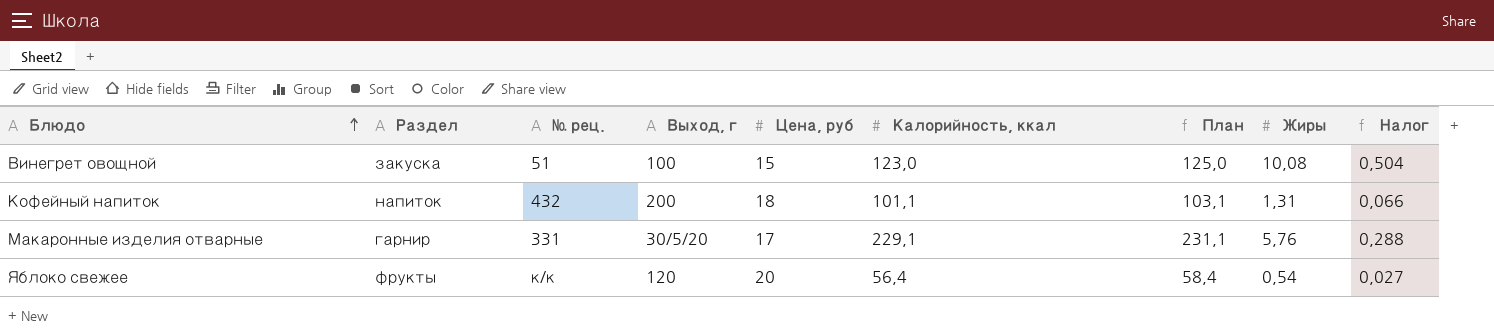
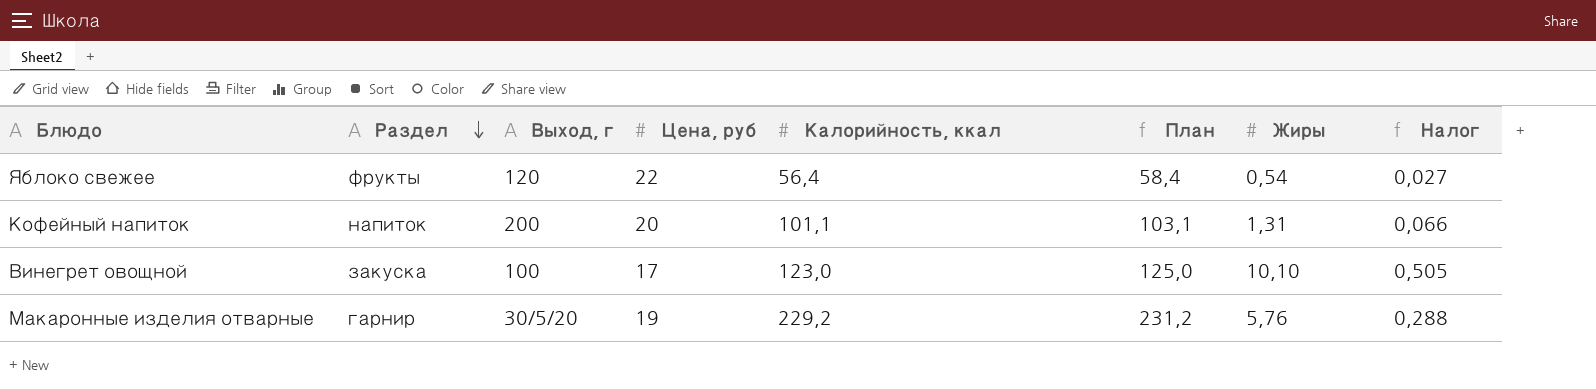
row order: Блюдо ascending -> Раздел descending
column № рец. | position: 3 -> none
Яблоко свежее | Цена, руб: 20 -> 22
Кофейный напиток | Цена, руб: 18 -> 20
Винегрет овощной | Цена, руб: 15 -> 17
Винегрет овощной | Жиры: 10,08 -> 10,10
Винегрет овощной | Налог: 0,504 -> 0,505
Макаронные изделия отварные | Цена, руб: 17 -> 19
Макаронные изделия отварные | Калорийность, ккал: 229,1 -> 229,2
Макаронные изделия отварные | План: 231,1 -> 231,2

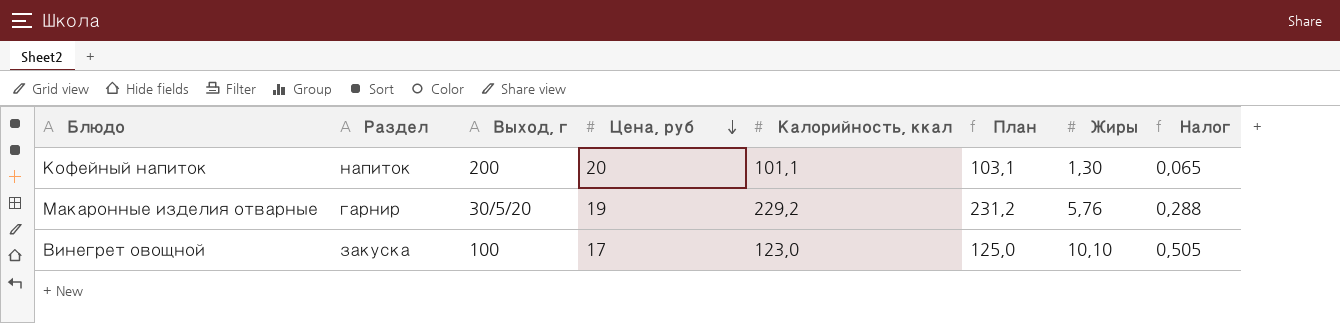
row order: Раздел descending -> Цена, руб descending
row Яблоко свежее: фрукты | 120 | 22 | 56,4 | 58,4 | 0,54 | 0,027 -> none
Кофейный напиток | Жиры: 1,31 -> 1,30
Кофейный напиток | Налог: 0,066 -> 0,065

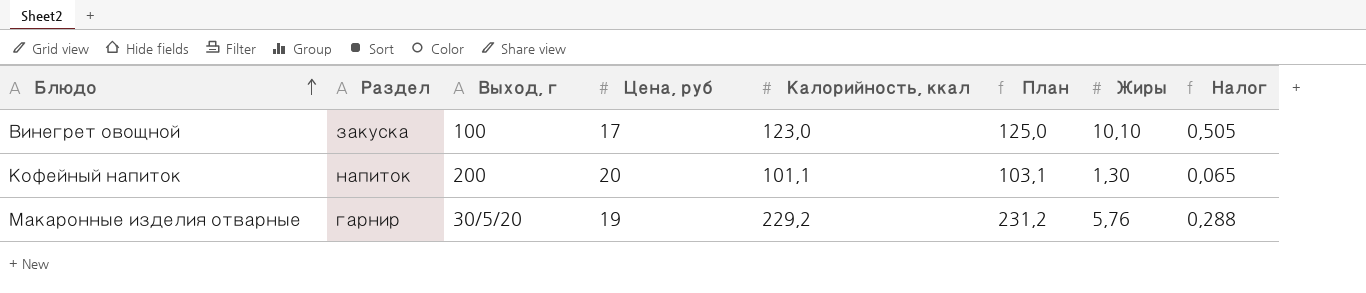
row order: Цена, руб descending -> Блюдо ascending

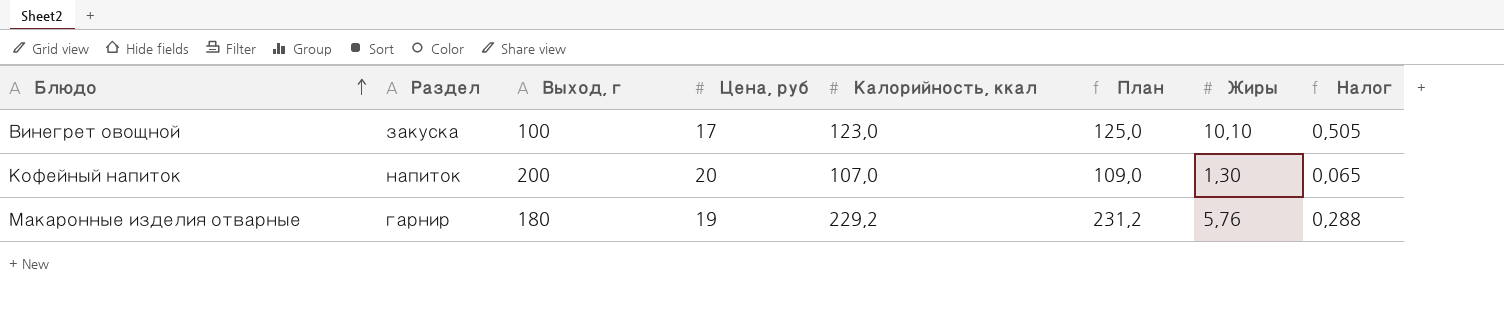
Кофейный напиток | Калорийность, ккал: 101,1 -> 107,0
Кофейный напиток | План: 103,1 -> 109,0
Макаронные изделия отварные | Выход, г: 30/5/20 -> 180

